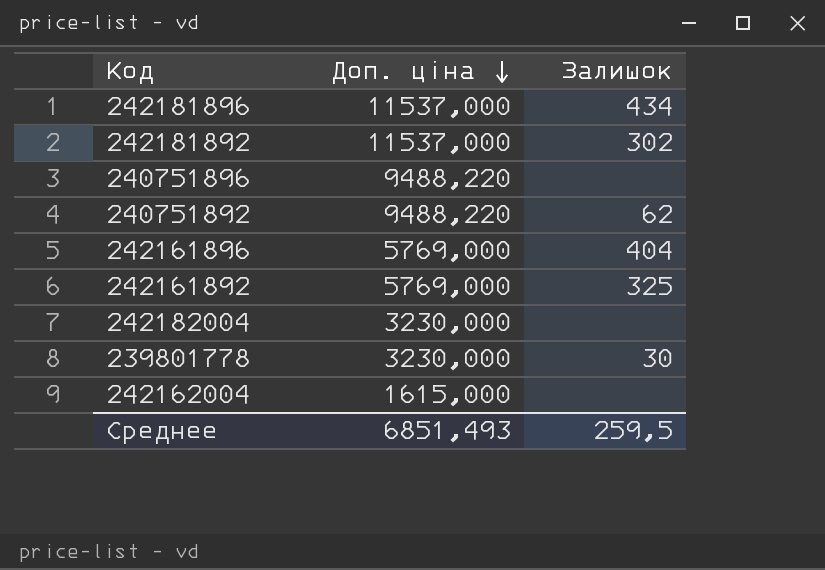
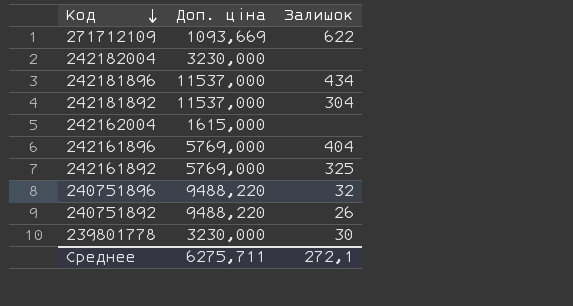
row order: Доп. ціна descending -> Код descending
row 271712109: none -> 1093,669 | 622
242181892 | Залишок: 302 -> 304
240751896 | Залишок: none -> 32
240751892 | Залишок: 62 -> 26
Среднее | Доп. ціна: 6851,493 -> 6275,711
Среднее | Залишок: 259,5 -> 272,1

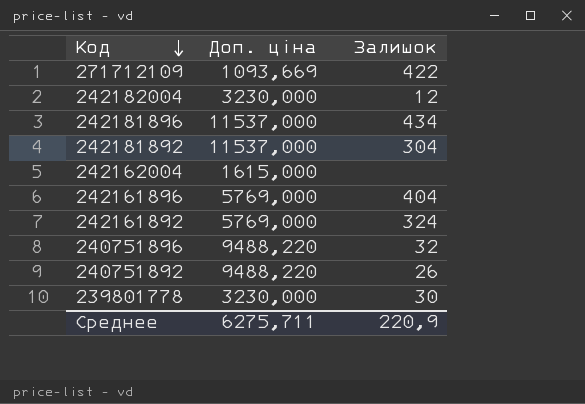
271712109 | Залишок: 622 -> 422
242182004 | Залишок: none -> 12
242161892 | Залишок: 325 -> 324
Среднее | Залишок: 272,1 -> 220,9

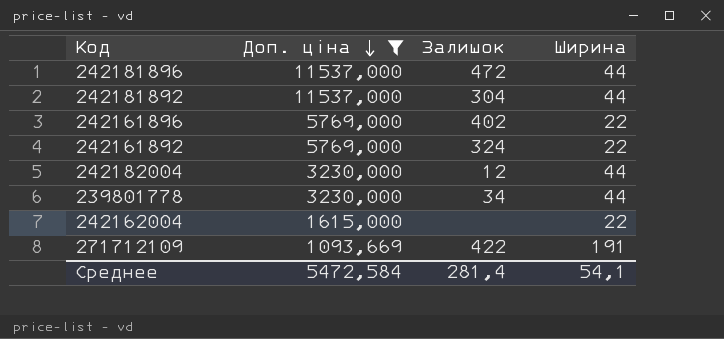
filter: none -> Доп. ціна != 9488,220
row order: Код descending -> Доп. ціна descending
column Ширина | position: none -> 4
242181896 | Залишок: 434 -> 472
242161896 | Залишок: 404 -> 402
239801778 | Залишок: 30 -> 34
Среднее | Доп. ціна: 6275,711 -> 5472,584
Среднее | Залишок: 220,9 -> 281,4

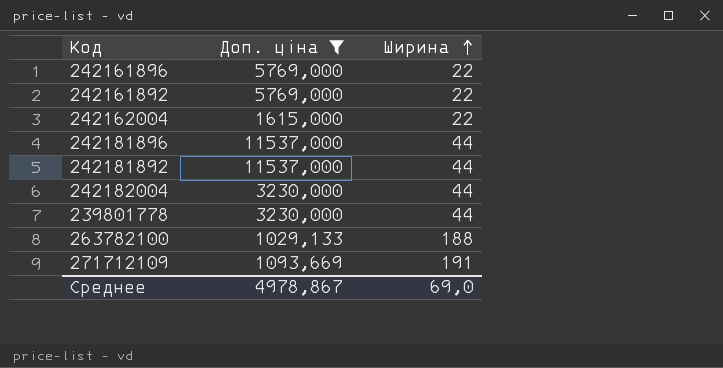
row order: Доп. ціна descending -> Ширина ascending
column Залишок | position: 3 -> none
row 263782100: none -> 1029,133 | 188
Среднее | Доп. ціна: 5472,584 -> 4978,867
Среднее | Ширина: 54,1 -> 69,0

